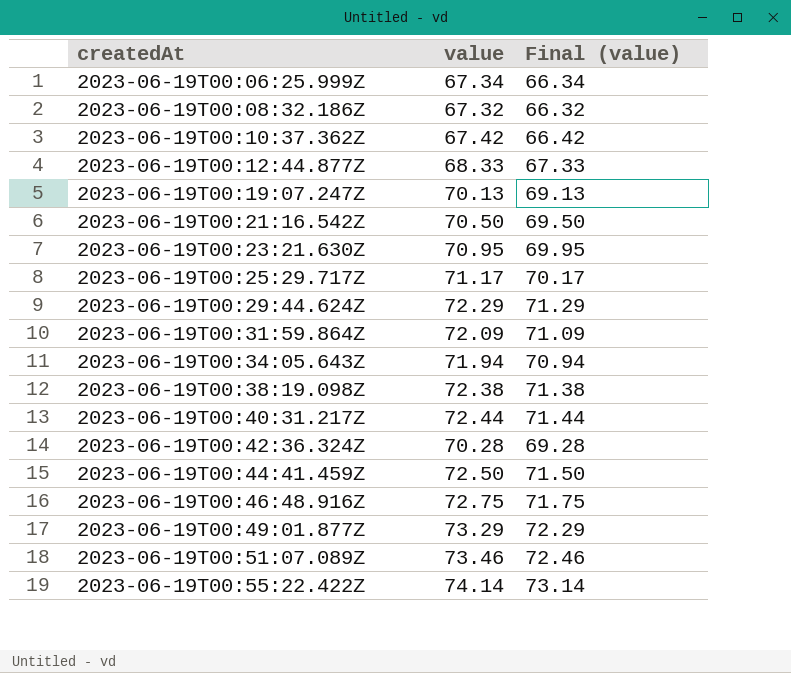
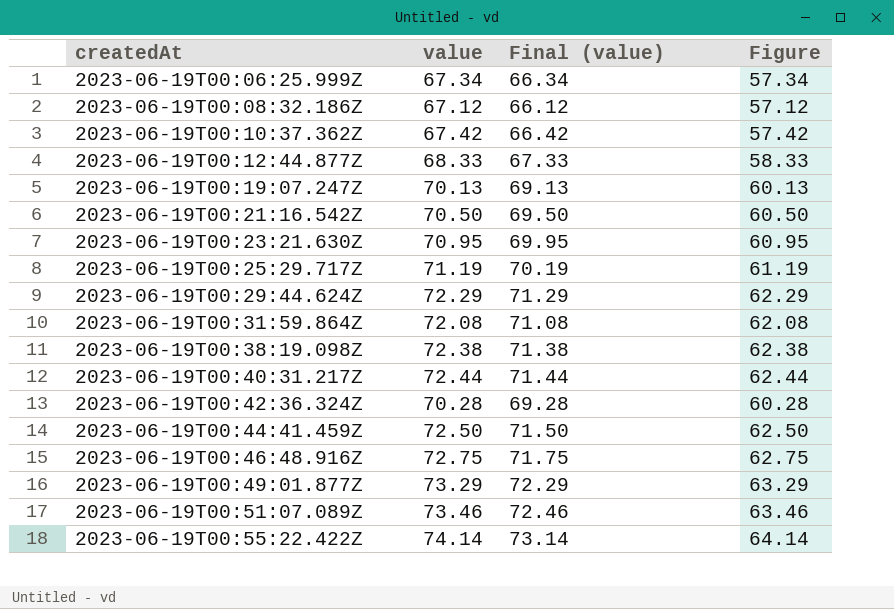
column Figure | formula: none -> [value] - 10
row 2023-06-19T00:34:05.643Z: 71.94 | 70.94 -> none
2023-06-19T00:08:32.186Z | value: 67.32 -> 67.12
2023-06-19T00:08:32.186Z | Final (value): 66.32 -> 66.12
2023-06-19T00:25:29.717Z | value: 71.17 -> 71.19
2023-06-19T00:25:29.717Z | Final (value): 70.17 -> 70.19
2023-06-19T00:31:59.864Z | value: 72.09 -> 72.08
2023-06-19T00:31:59.864Z | Final (value): 71.09 -> 71.08

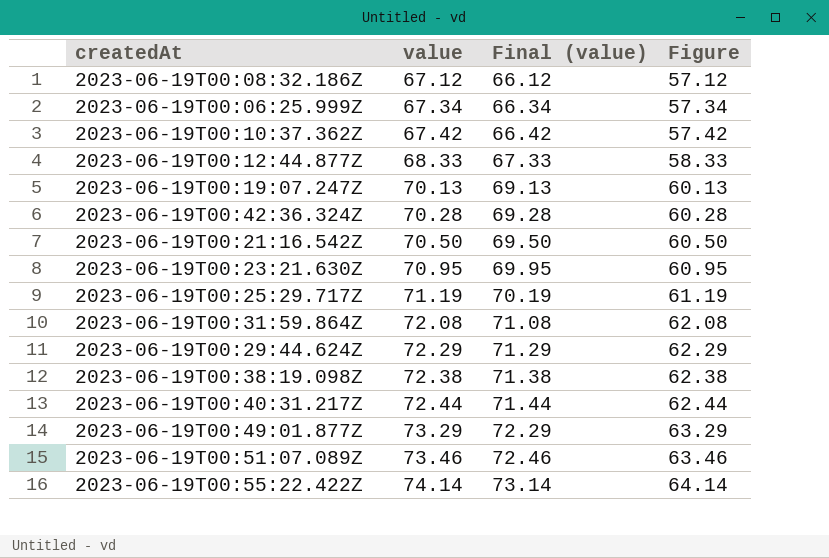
row order: createdAt ascending -> value ascending
row 2023-06-19T00:44:41.459Z: 72.50 | 71.50 | 62.50 -> none
row 2023-06-19T00:46:48.916Z: 72.75 | 71.75 | 62.75 -> none

